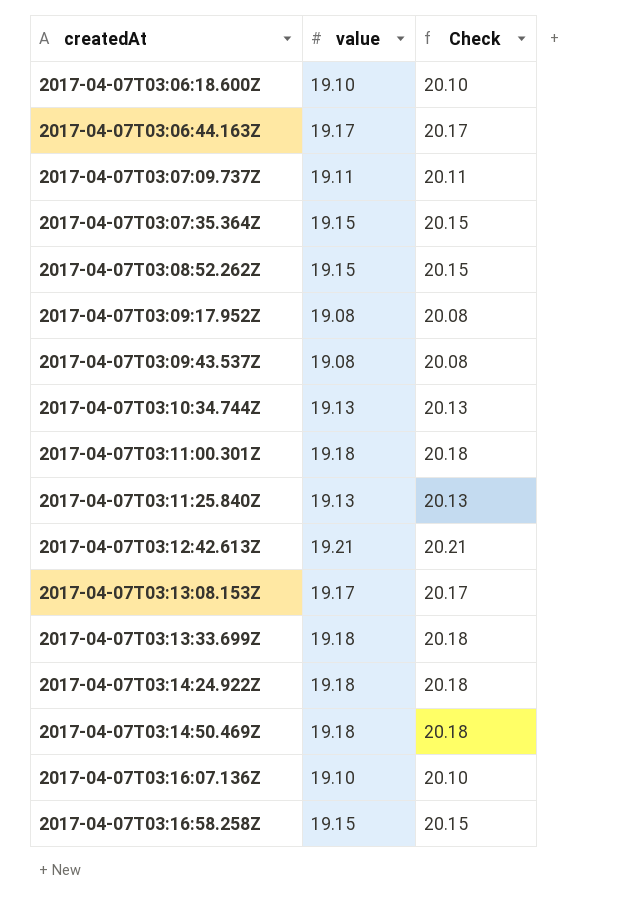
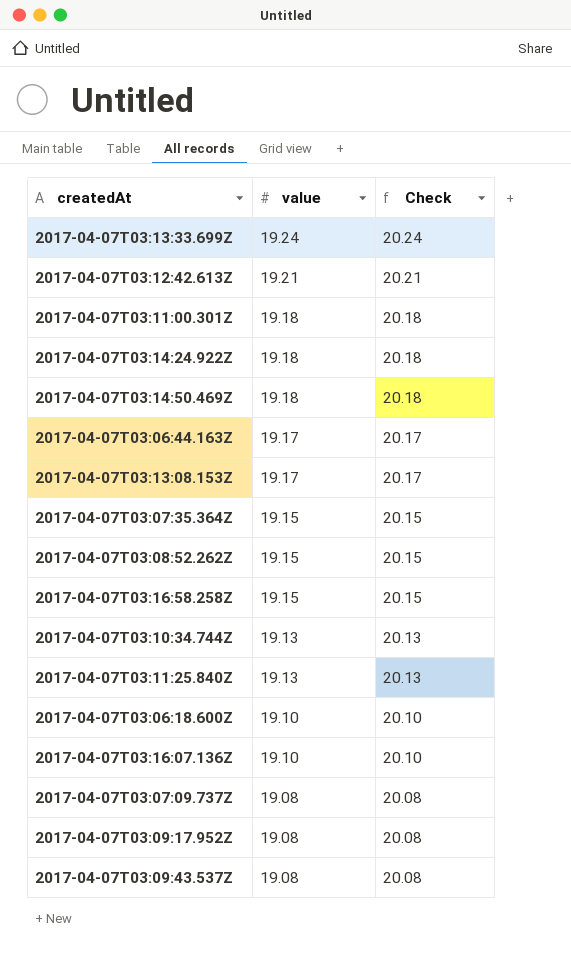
row order: createdAt ascending -> value descending
2017-04-07T03:13:33.699Z | value: 19.18 -> 19.24
2017-04-07T03:13:33.699Z | Check: 20.18 -> 20.24
2017-04-07T03:07:09.737Z | value: 19.11 -> 19.08
2017-04-07T03:07:09.737Z | Check: 20.11 -> 20.08

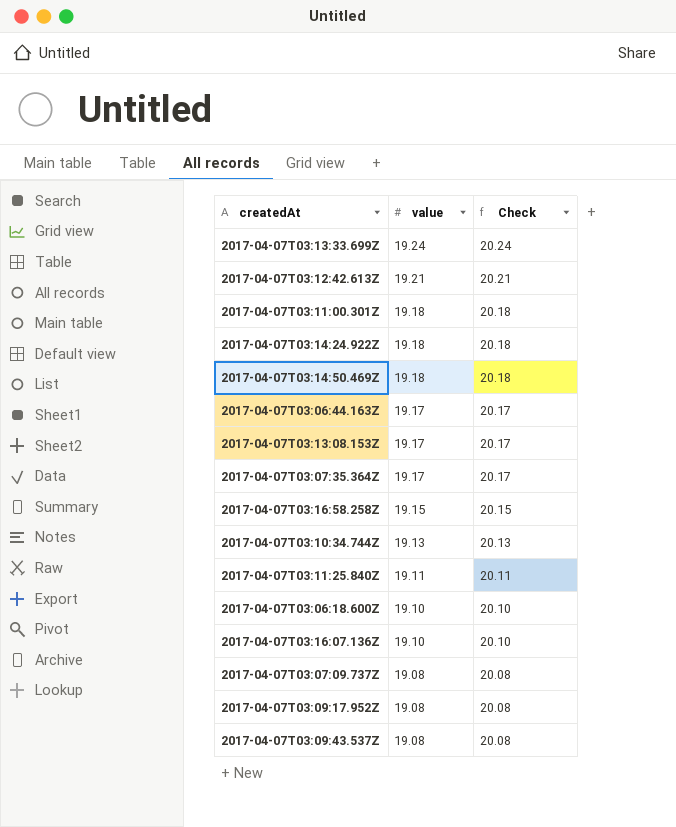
row 2017-04-07T03:08:52.262Z: 19.15 | 20.15 -> none
2017-04-07T03:07:35.364Z | value: 19.15 -> 19.17
2017-04-07T03:07:35.364Z | Check: 20.15 -> 20.17
2017-04-07T03:11:25.840Z | value: 19.13 -> 19.11
2017-04-07T03:11:25.840Z | Check: 20.13 -> 20.11

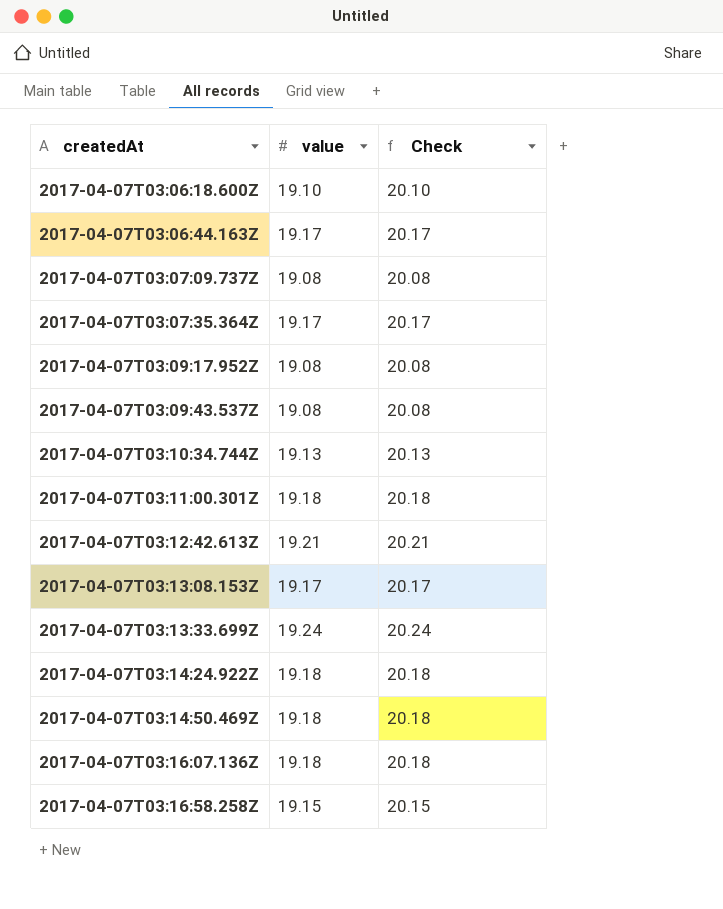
row order: value descending -> createdAt ascending
row 2017-04-07T03:11:25.840Z: 19.11 | 20.11 -> none
2017-04-07T03:16:07.136Z | value: 19.10 -> 19.18
2017-04-07T03:16:07.136Z | Check: 20.10 -> 20.18

